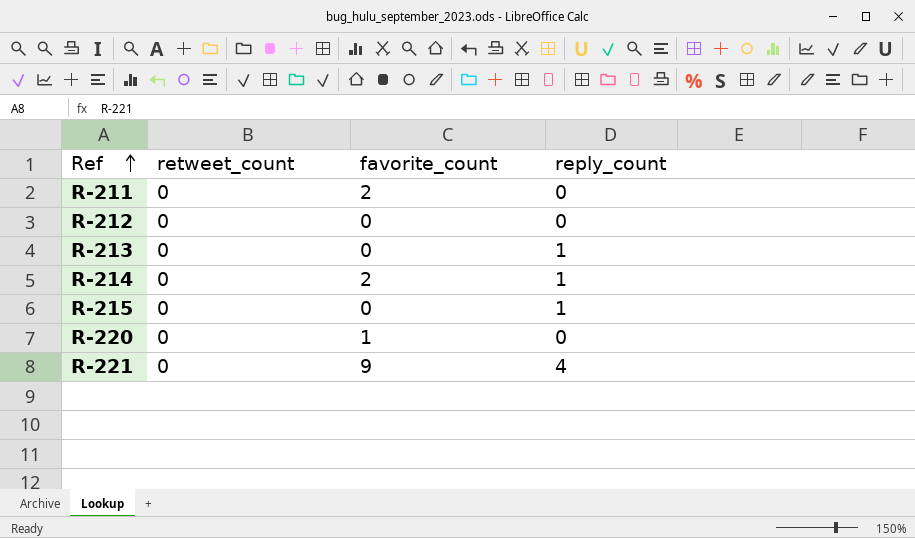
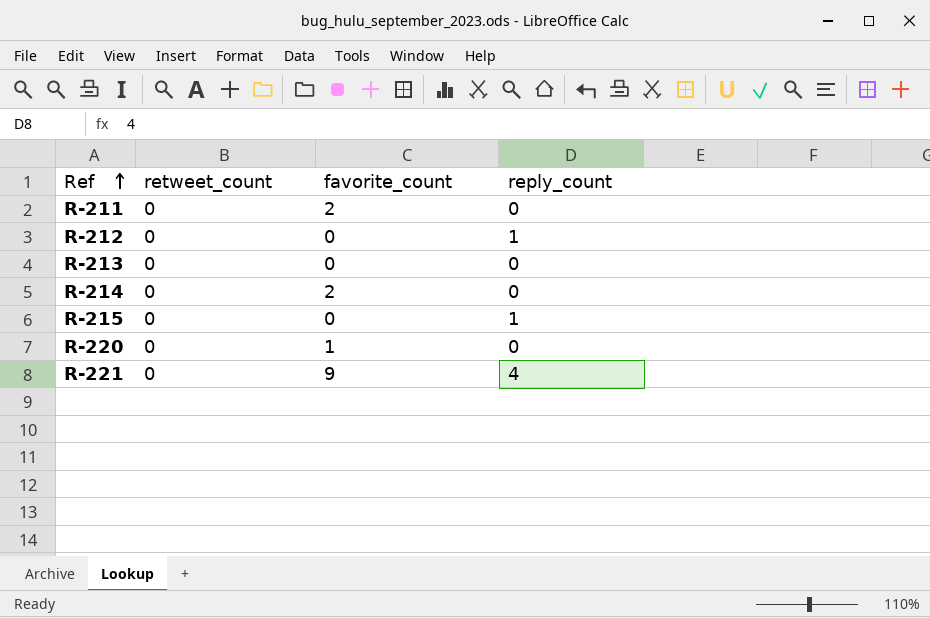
R-212 | reply_count: 0 -> 1
R-213 | reply_count: 1 -> 0
R-214 | reply_count: 1 -> 0

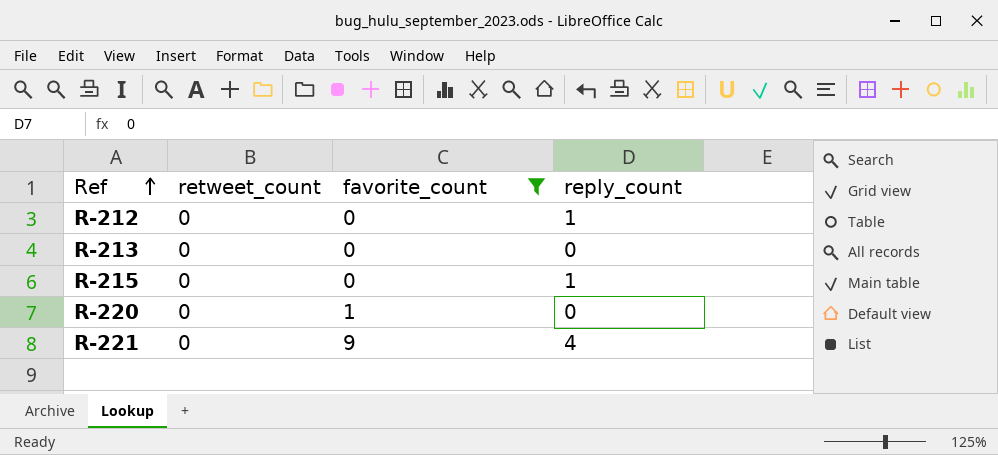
filter: none -> favorite_count != 2

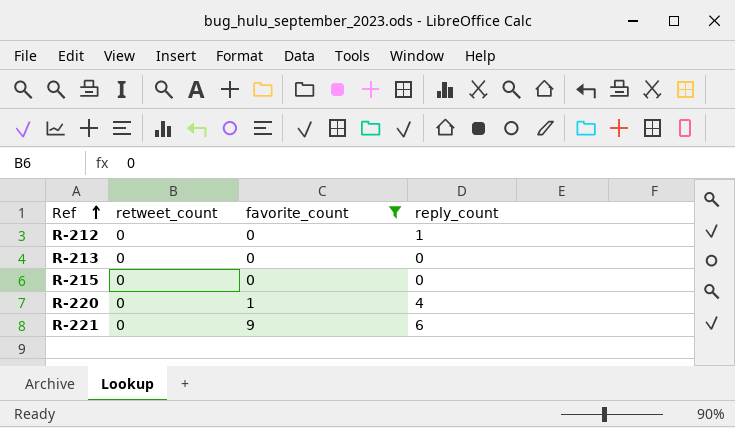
R-215 | reply_count: 1 -> 0
R-220 | reply_count: 0 -> 4
R-221 | reply_count: 4 -> 6

